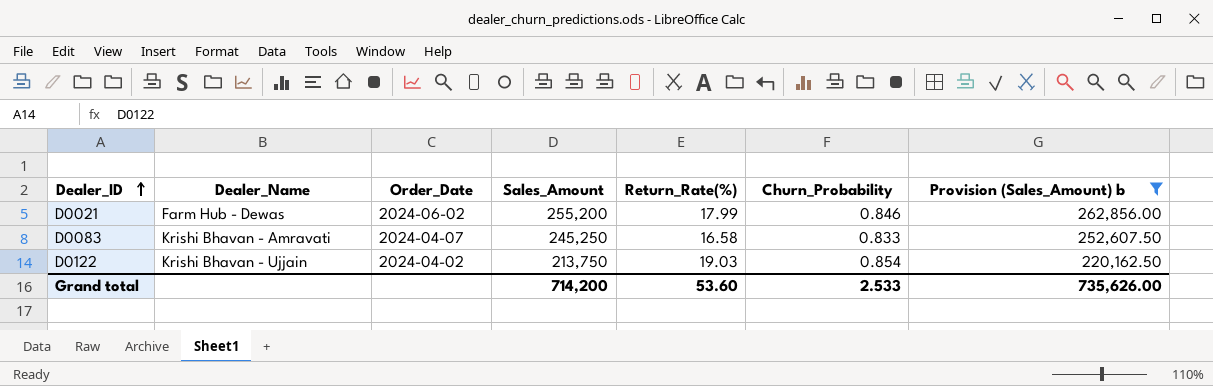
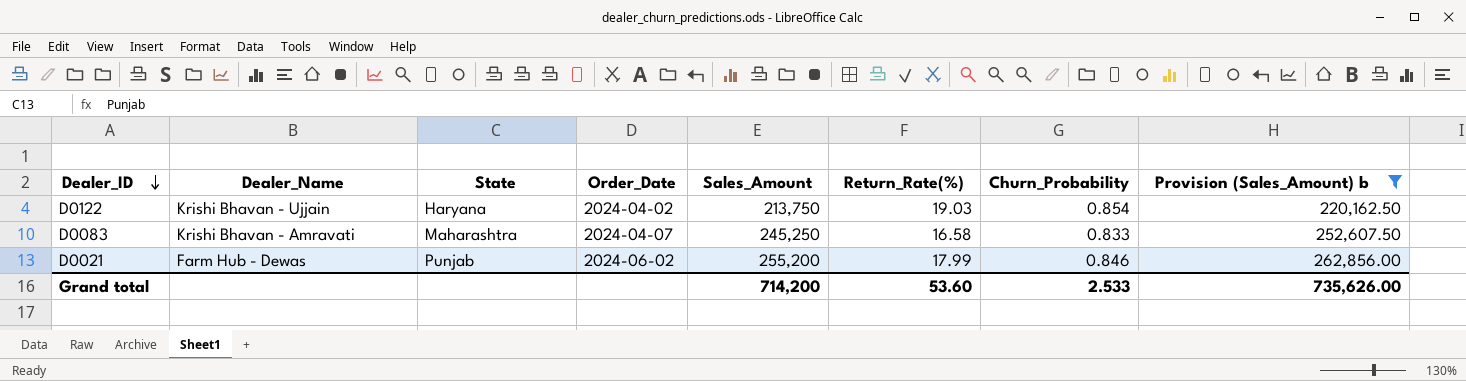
row order: Dealer_ID ascending -> Dealer_ID descending
column State | position: none -> 3

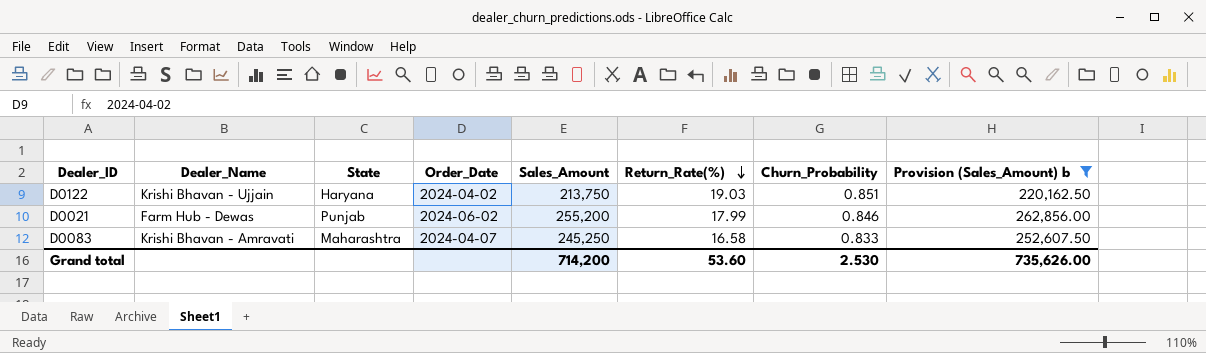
row order: Dealer_ID descending -> Return_Rate(%) descending
D0122 | Churn_Probability: 0.854 -> 0.851
Grand total | Churn_Probability: 2.533 -> 2.530

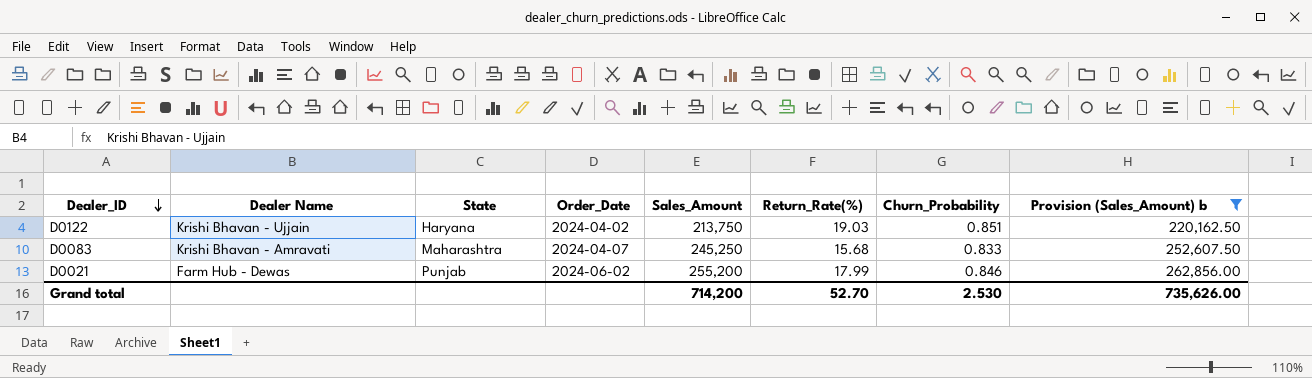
row order: Return_Rate(%) descending -> Dealer_ID descending
column name: Dealer_Name -> Dealer Name
D0083 | Return_Rate(%): 16.58 -> 15.68
Grand total | Return_Rate(%): 53.60 -> 52.70

